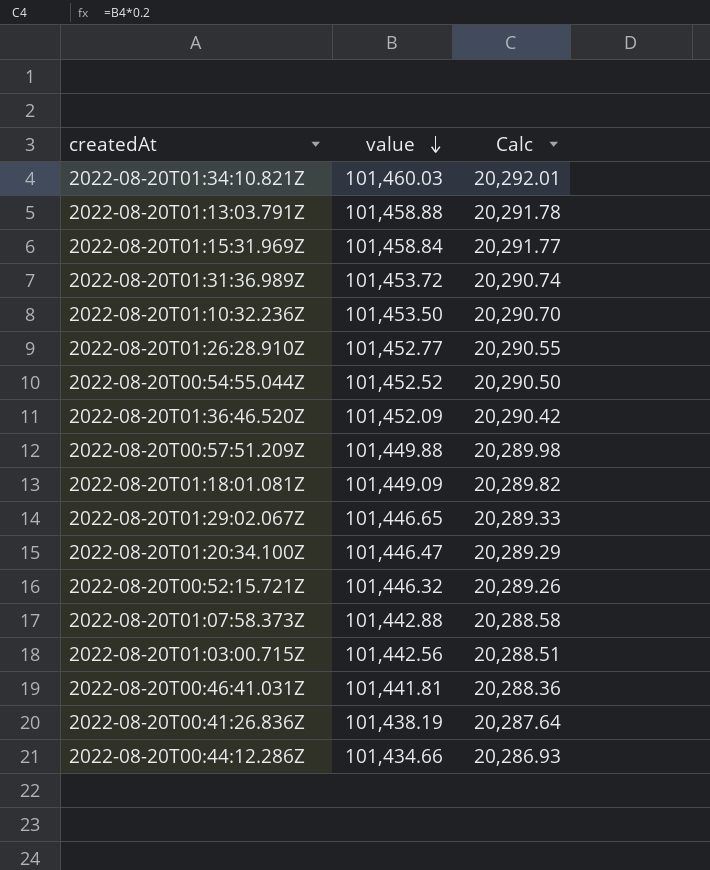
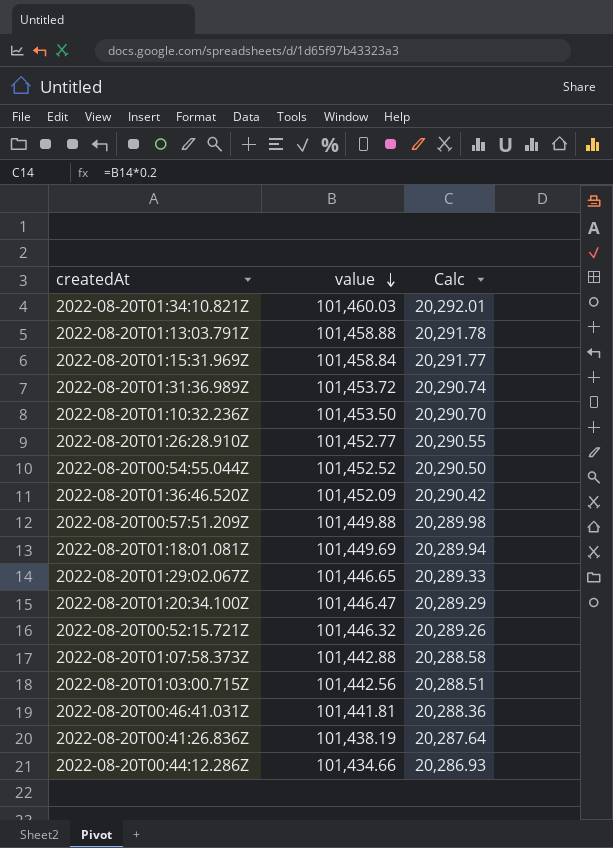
2022-08-20T01:18:01.081Z | value: 101,449.09 -> 101,449.69
2022-08-20T01:18:01.081Z | Calc: 20,289.82 -> 20,289.94

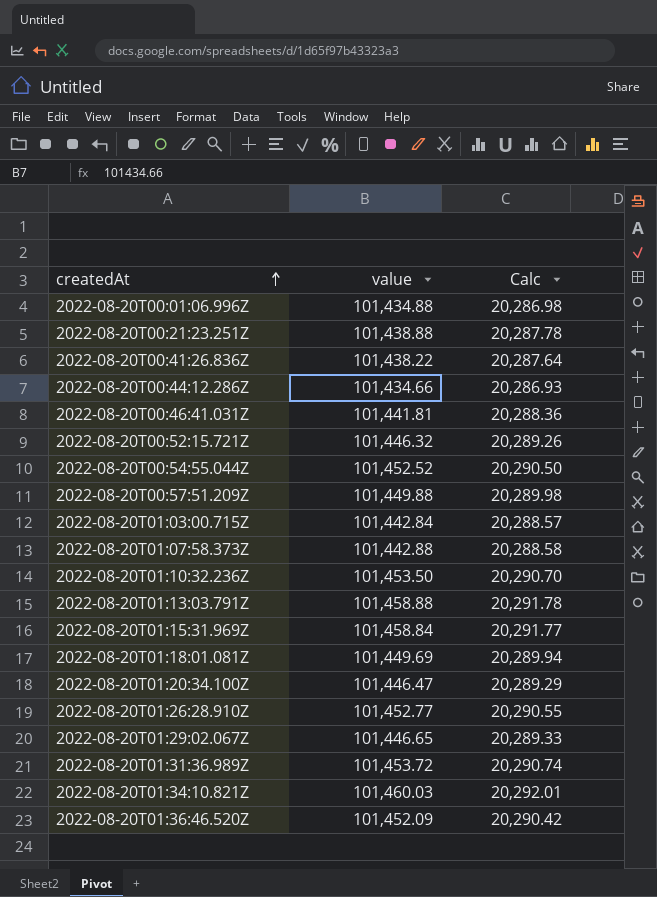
row order: value descending -> createdAt ascending
row 2022-08-20T00:01:06.996Z: none -> 101,434.88 | 20,286.98
row 2022-08-20T00:21:23.251Z: none -> 101,438.88 | 20,287.78
2022-08-20T00:41:26.836Z | value: 101,438.19 -> 101,438.22
2022-08-20T01:03:00.715Z | value: 101,442.56 -> 101,442.84
2022-08-20T01:03:00.715Z | Calc: 20,288.51 -> 20,288.57

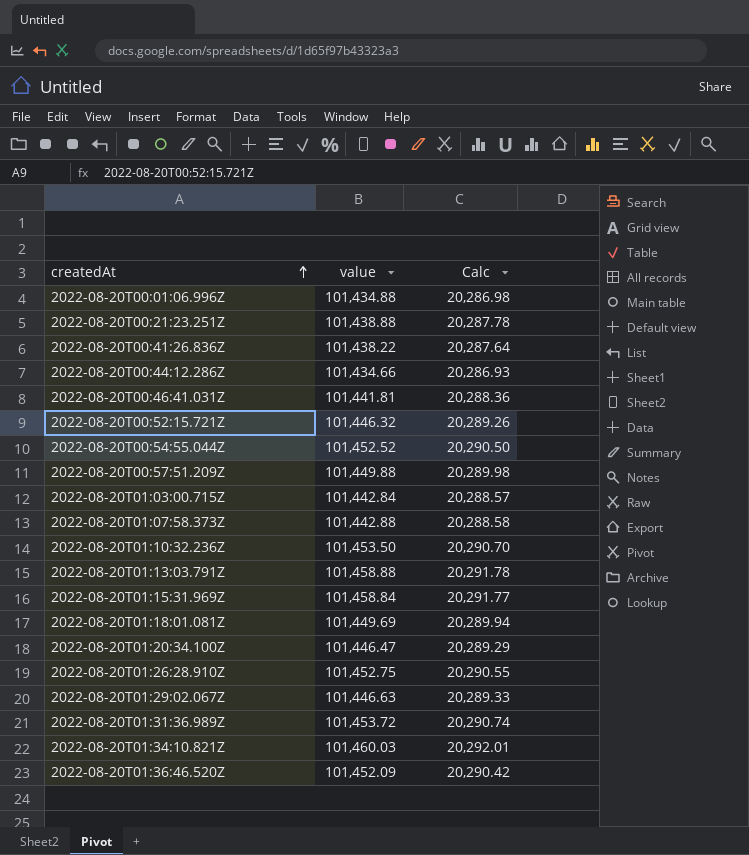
2022-08-20T01:26:28.910Z | value: 101,452.77 -> 101,452.75
2022-08-20T01:29:02.067Z | value: 101,446.65 -> 101,446.63

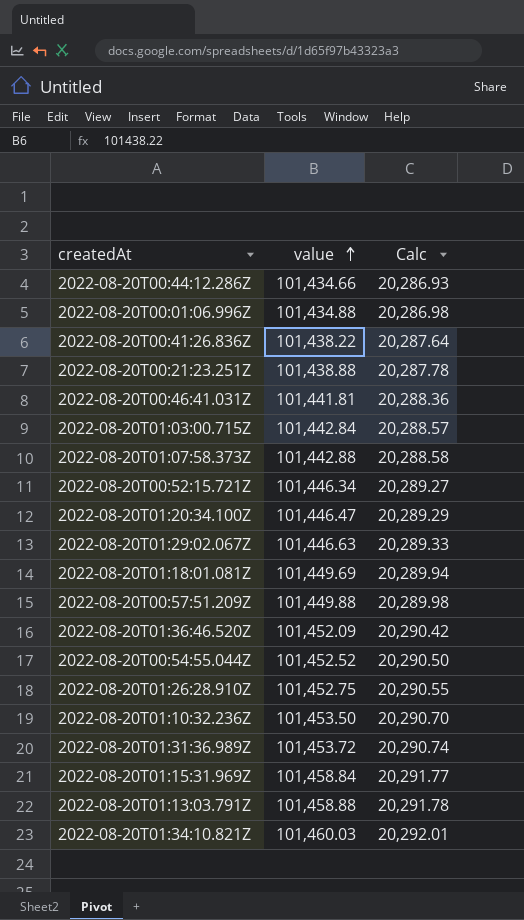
row order: createdAt ascending -> value ascending
2022-08-20T00:52:15.721Z | value: 101,446.32 -> 101,446.34
2022-08-20T00:52:15.721Z | Calc: 20,289.26 -> 20,289.27

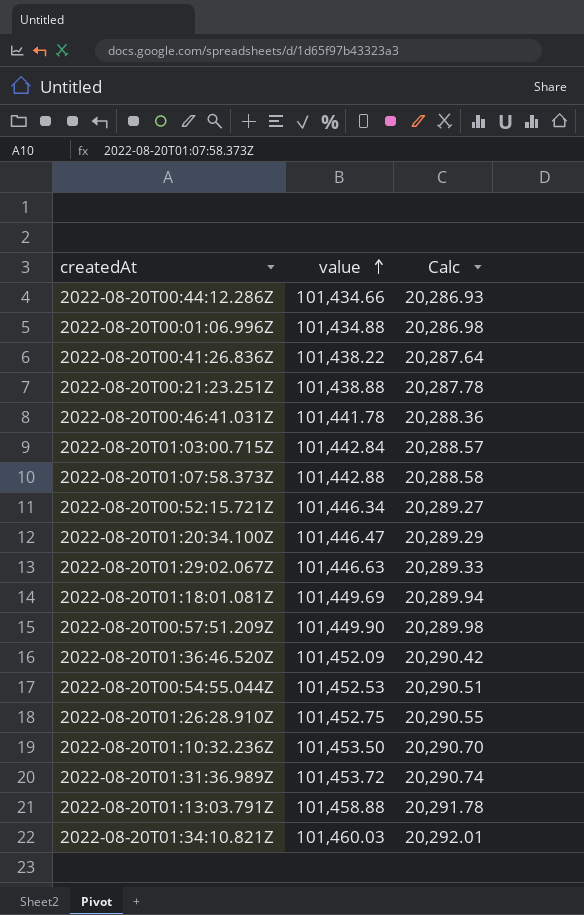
row 2022-08-20T01:15:31.969Z: 101,458.84 | 20,291.77 -> none
2022-08-20T00:46:41.031Z | value: 101,441.81 -> 101,441.78
2022-08-20T00:57:51.209Z | value: 101,449.88 -> 101,449.90
2022-08-20T00:54:55.044Z | value: 101,452.52 -> 101,452.53
2022-08-20T00:54:55.044Z | Calc: 20,290.50 -> 20,290.51

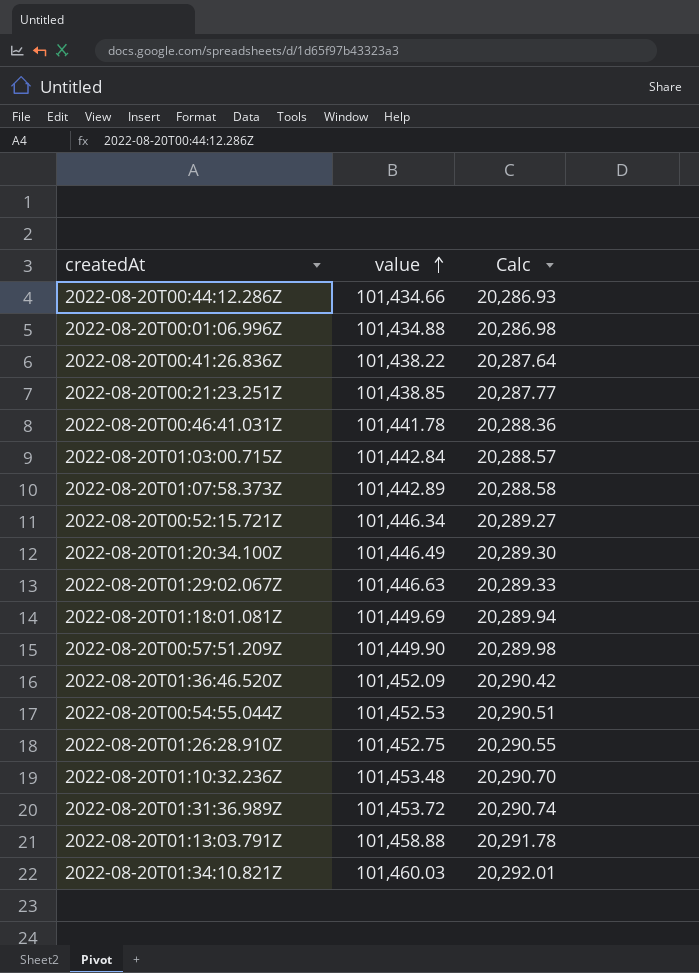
2022-08-20T00:21:23.251Z | value: 101,438.88 -> 101,438.85
2022-08-20T00:21:23.251Z | Calc: 20,287.78 -> 20,287.77
2022-08-20T01:07:58.373Z | value: 101,442.88 -> 101,442.89
2022-08-20T01:20:34.100Z | value: 101,446.47 -> 101,446.49
2022-08-20T01:20:34.100Z | Calc: 20,289.29 -> 20,289.30
2022-08-20T01:10:32.236Z | value: 101,453.50 -> 101,453.48

